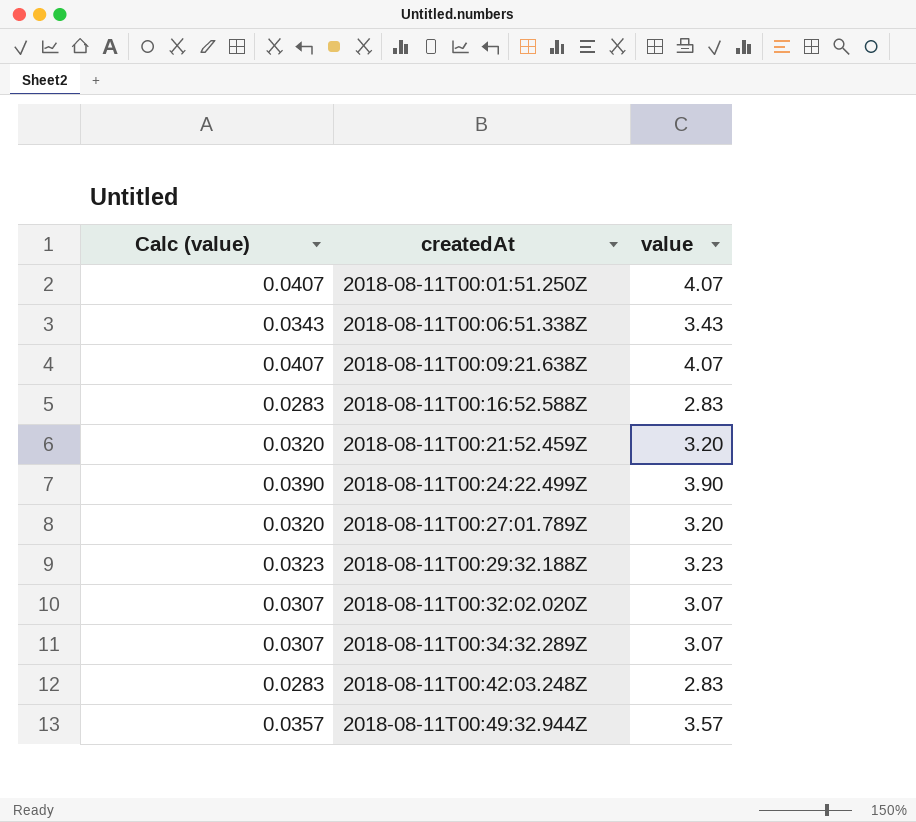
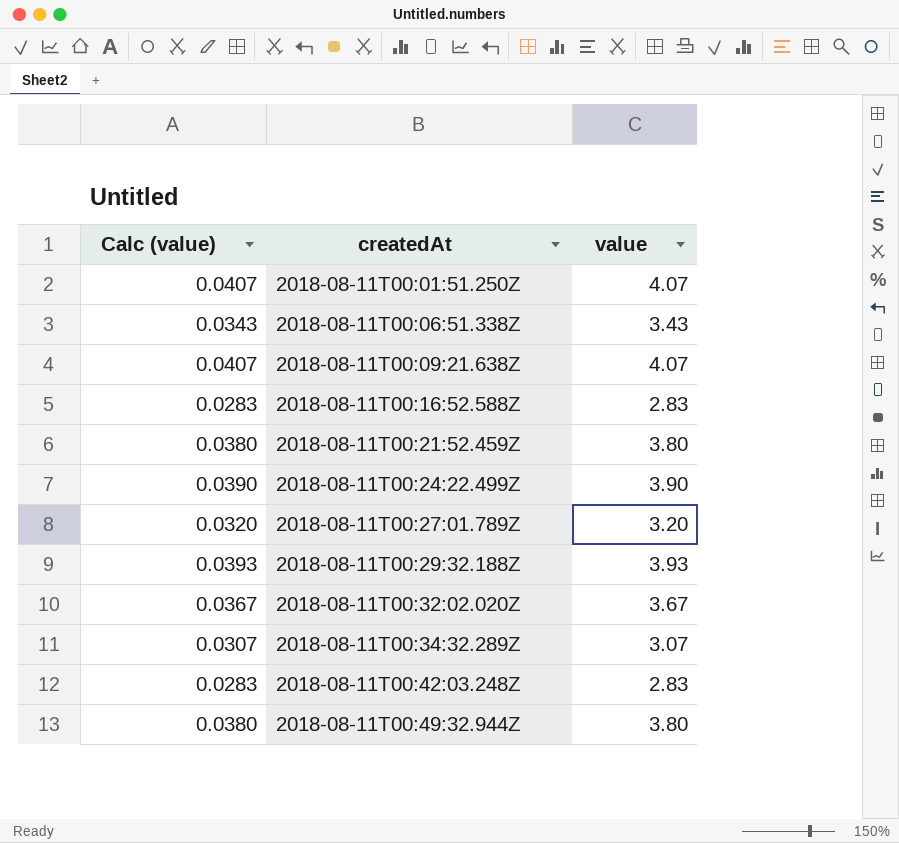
2018-08-11T00:21:52.459Z | Calc (value): 0.0320 -> 0.0380
2018-08-11T00:21:52.459Z | value: 3.20 -> 3.80
2018-08-11T00:29:32.188Z | Calc (value): 0.0323 -> 0.0393
2018-08-11T00:29:32.188Z | value: 3.23 -> 3.93
2018-08-11T00:32:02.020Z | Calc (value): 0.0307 -> 0.0367
2018-08-11T00:32:02.020Z | value: 3.07 -> 3.67
2018-08-11T00:49:32.944Z | Calc (value): 0.0357 -> 0.0380
2018-08-11T00:49:32.944Z | value: 3.57 -> 3.80

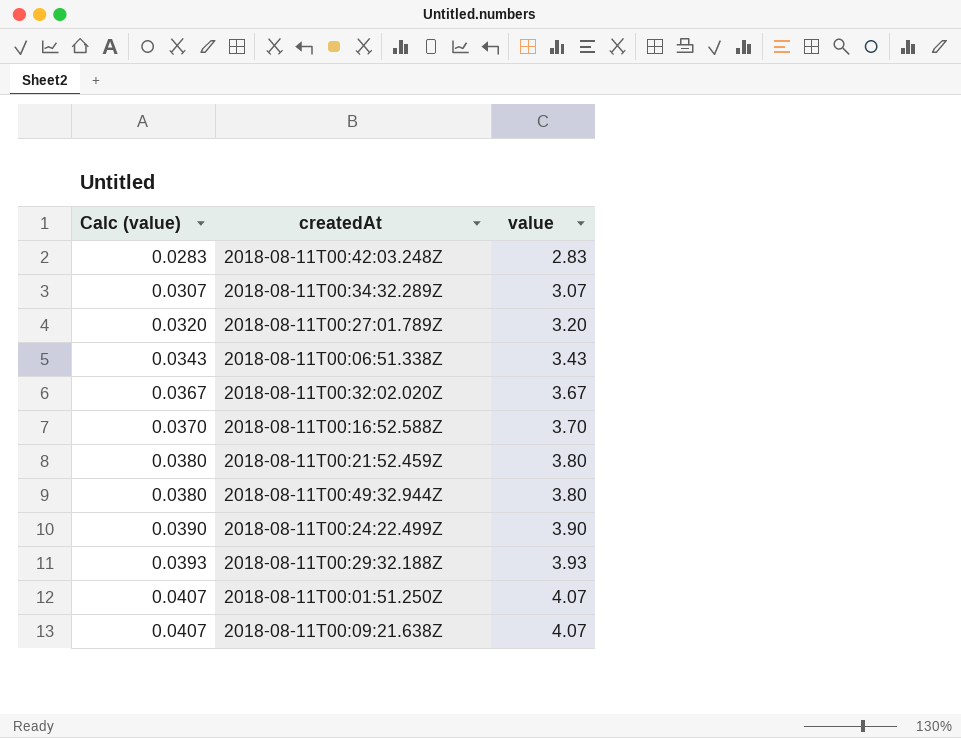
row order: createdAt ascending -> Calc (value) ascending
2018-08-11T00:16:52.588Z | Calc (value): 0.0283 -> 0.0370
2018-08-11T00:16:52.588Z | value: 2.83 -> 3.70

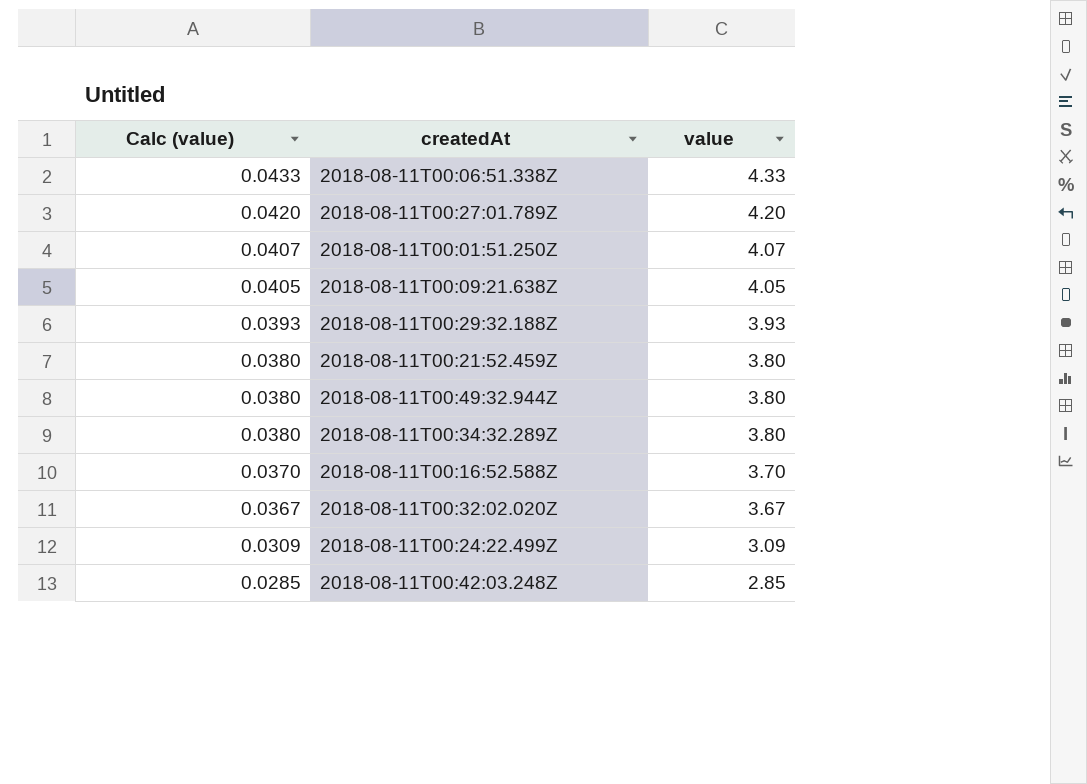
row order: Calc (value) ascending -> Calc (value) descending
2018-08-11T00:06:51.338Z | Calc (value): 0.0343 -> 0.0433
2018-08-11T00:06:51.338Z | value: 3.43 -> 4.33
2018-08-11T00:27:01.789Z | Calc (value): 0.0320 -> 0.0420
2018-08-11T00:27:01.789Z | value: 3.20 -> 4.20
2018-08-11T00:09:21.638Z | Calc (value): 0.0407 -> 0.0405
2018-08-11T00:09:21.638Z | value: 4.07 -> 4.05
2018-08-11T00:34:32.289Z | Calc (value): 0.0307 -> 0.0380
2018-08-11T00:34:32.289Z | value: 3.07 -> 3.80
2018-08-11T00:24:22.499Z | Calc (value): 0.0390 -> 0.0309
2018-08-11T00:24:22.499Z | value: 3.90 -> 3.09
2018-08-11T00:42:03.248Z | Calc (value): 0.0283 -> 0.0285
2018-08-11T00:42:03.248Z | value: 2.83 -> 2.85

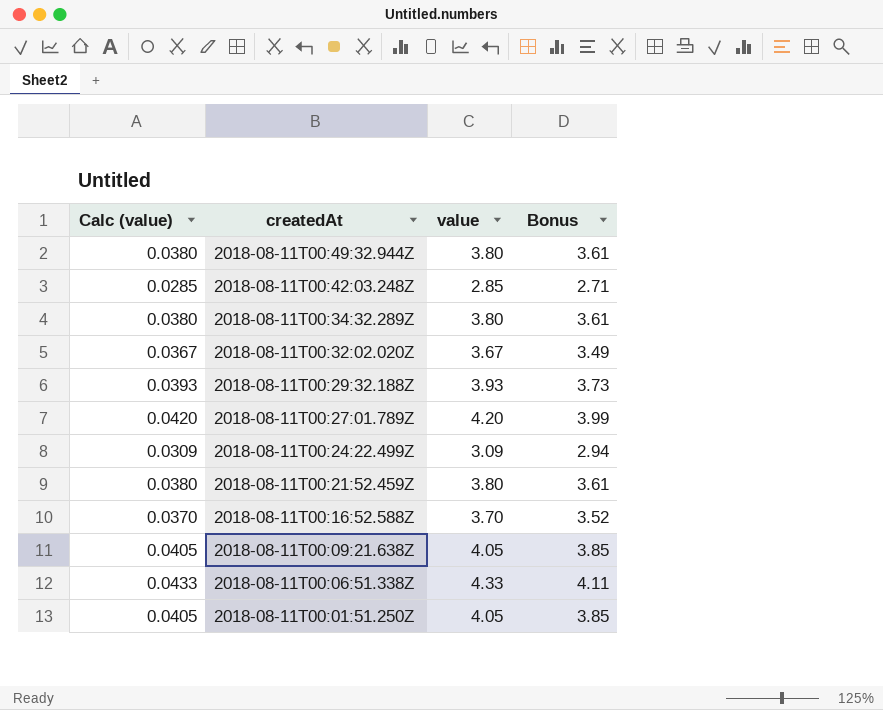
row order: Calc (value) descending -> createdAt descending
column Bonus | formula: none -> [value] * 0.95
2018-08-11T00:01:51.250Z | Calc (value): 0.0407 -> 0.0405
2018-08-11T00:01:51.250Z | value: 4.07 -> 4.05

